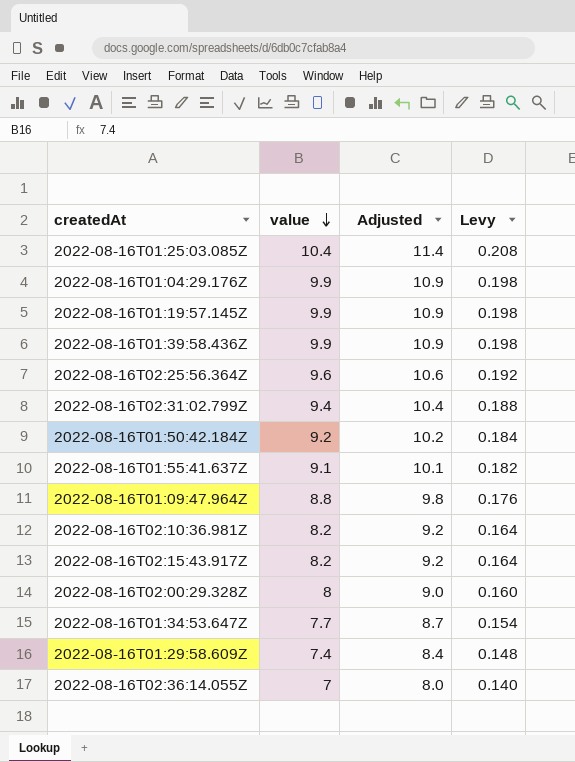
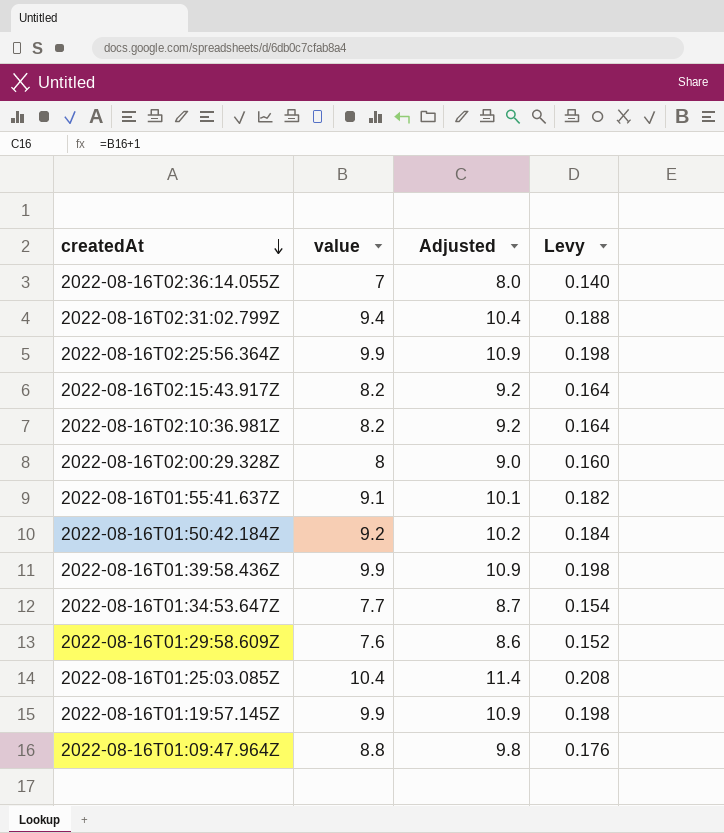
row order: value descending -> createdAt descending
row 2022-08-16T01:04:29.176Z: 9.9 | 10.9 | 0.198 -> none
2022-08-16T02:25:56.364Z | value: 9.6 -> 9.9
2022-08-16T02:25:56.364Z | Adjusted: 10.6 -> 10.9
2022-08-16T02:25:56.364Z | Levy: 0.192 -> 0.198
2022-08-16T01:29:58.609Z | value: 7.4 -> 7.6
2022-08-16T01:29:58.609Z | Adjusted: 8.4 -> 8.6
2022-08-16T01:29:58.609Z | Levy: 0.148 -> 0.152

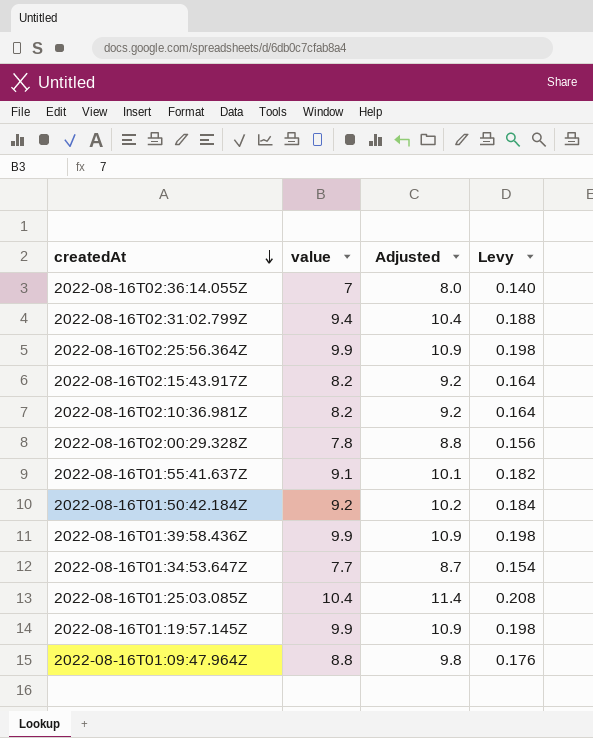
row 2022-08-16T01:29:58.609Z: 7.6 | 8.6 | 0.152 -> none
2022-08-16T02:00:29.328Z | value: 8 -> 7.8
2022-08-16T02:00:29.328Z | Adjusted: 9.0 -> 8.8
2022-08-16T02:00:29.328Z | Levy: 0.160 -> 0.156

